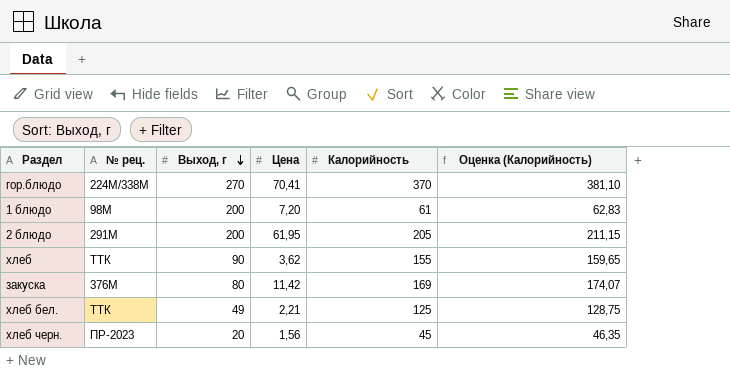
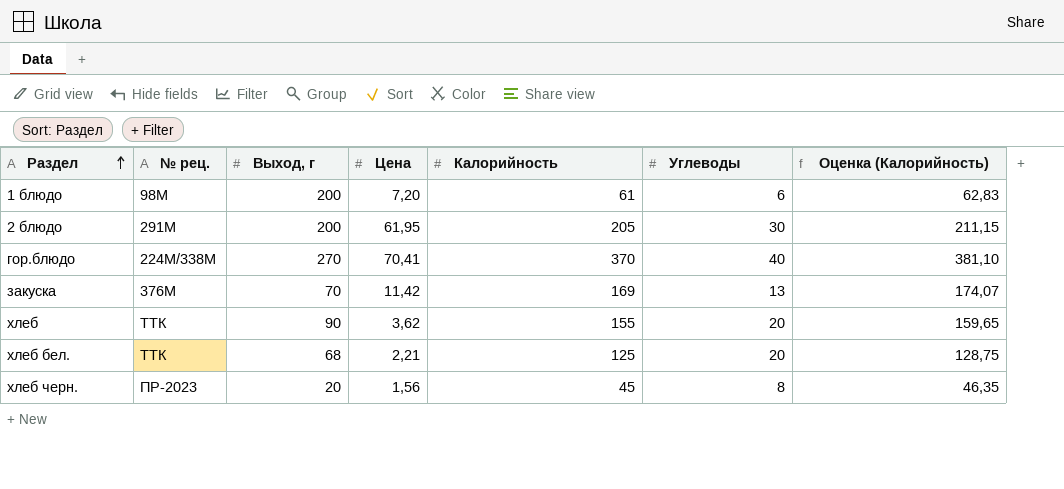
row order: Выход, г descending -> Раздел ascending
column Углеводы | position: none -> 6
закуска | Выход, г: 80 -> 70
хлеб бел. | Выход, г: 49 -> 68

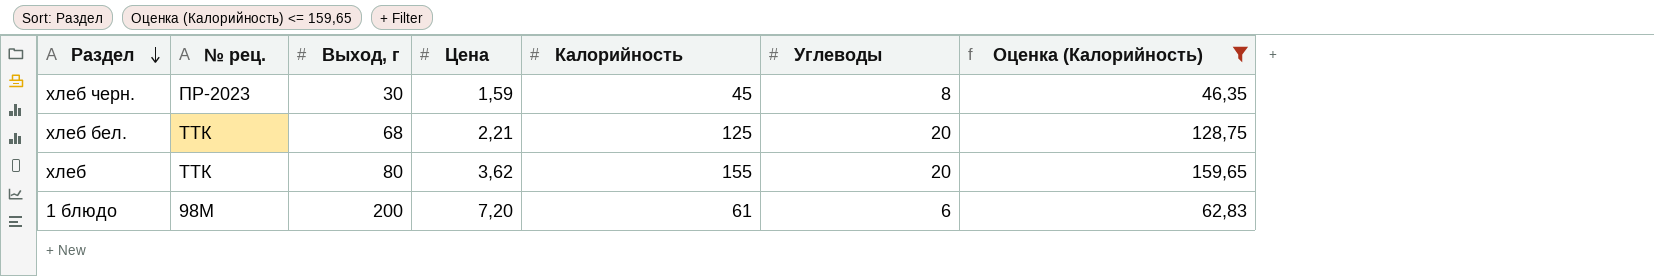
filter: none -> Оценка (Калорийность) <= 159,65
row order: Раздел ascending -> Раздел descending
хлеб черн. | Выход, г: 20 -> 30
хлеб черн. | Цена: 1,56 -> 1,59
хлеб | Выход, г: 90 -> 80

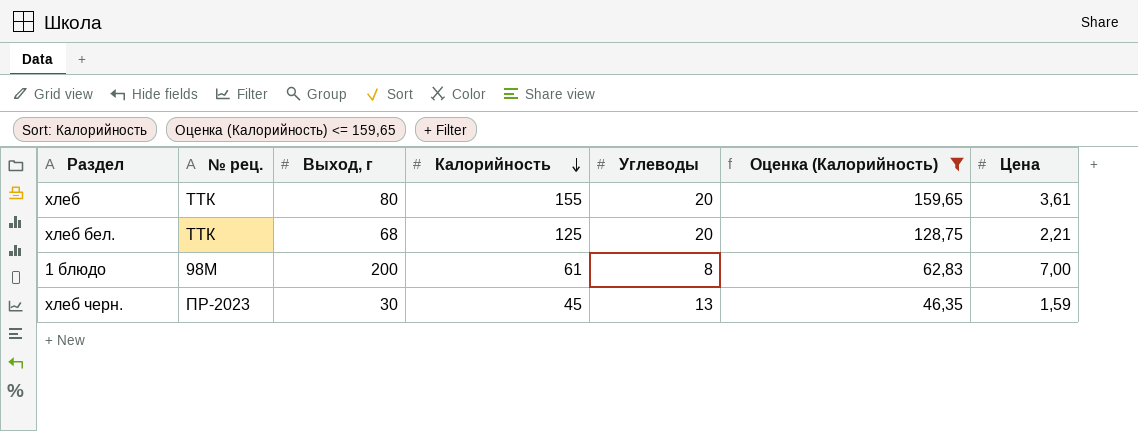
row order: Раздел descending -> Калорийность descending
column Цена | position: 4 -> 7
хлеб | Цена: 3,62 -> 3,61
1 блюдо | Углеводы: 6 -> 8
1 блюдо | Цена: 7,20 -> 7,00
хлеб черн. | Углеводы: 8 -> 13

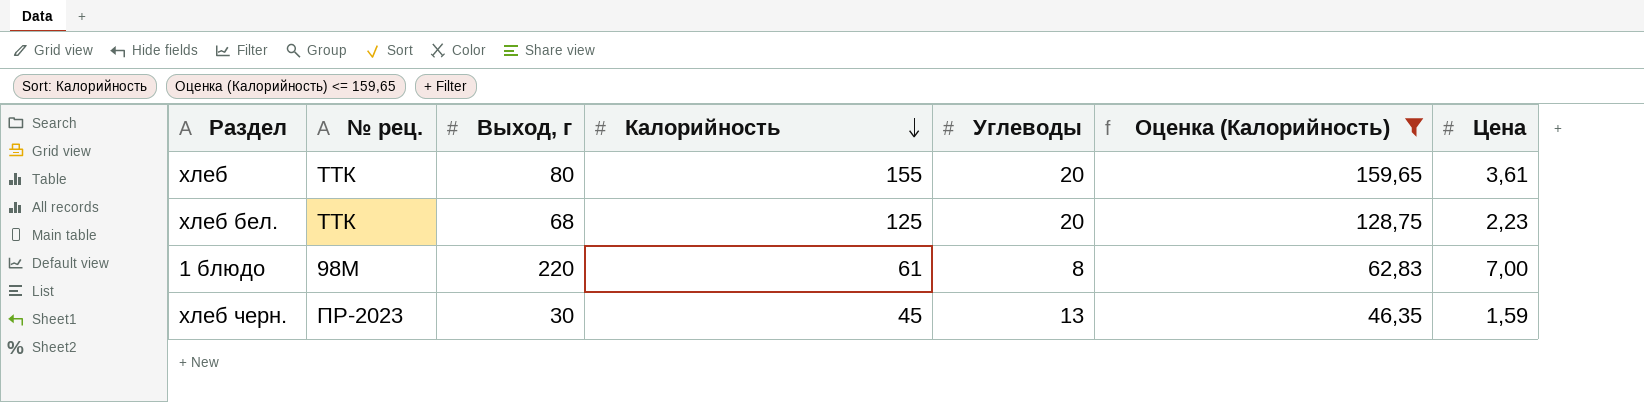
хлеб бел. | Цена: 2,21 -> 2,23
1 блюдо | Выход, г: 200 -> 220

